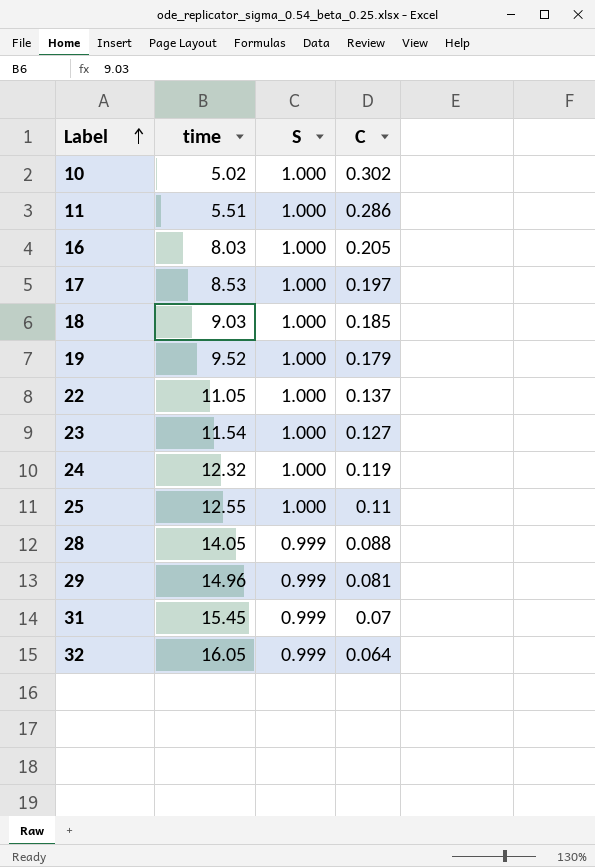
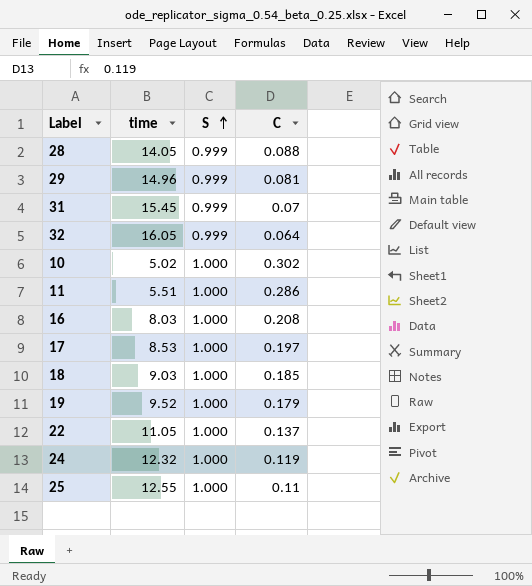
row order: Label ascending -> S ascending
row 23: 11.54 | 1.000 | 0.127 -> none
16 | C: 0.205 -> 0.208

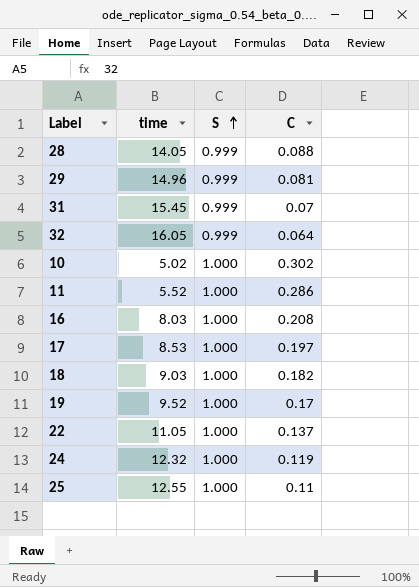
11 | time: 5.51 -> 5.52
18 | C: 0.185 -> 0.182
19 | C: 0.179 -> 0.17

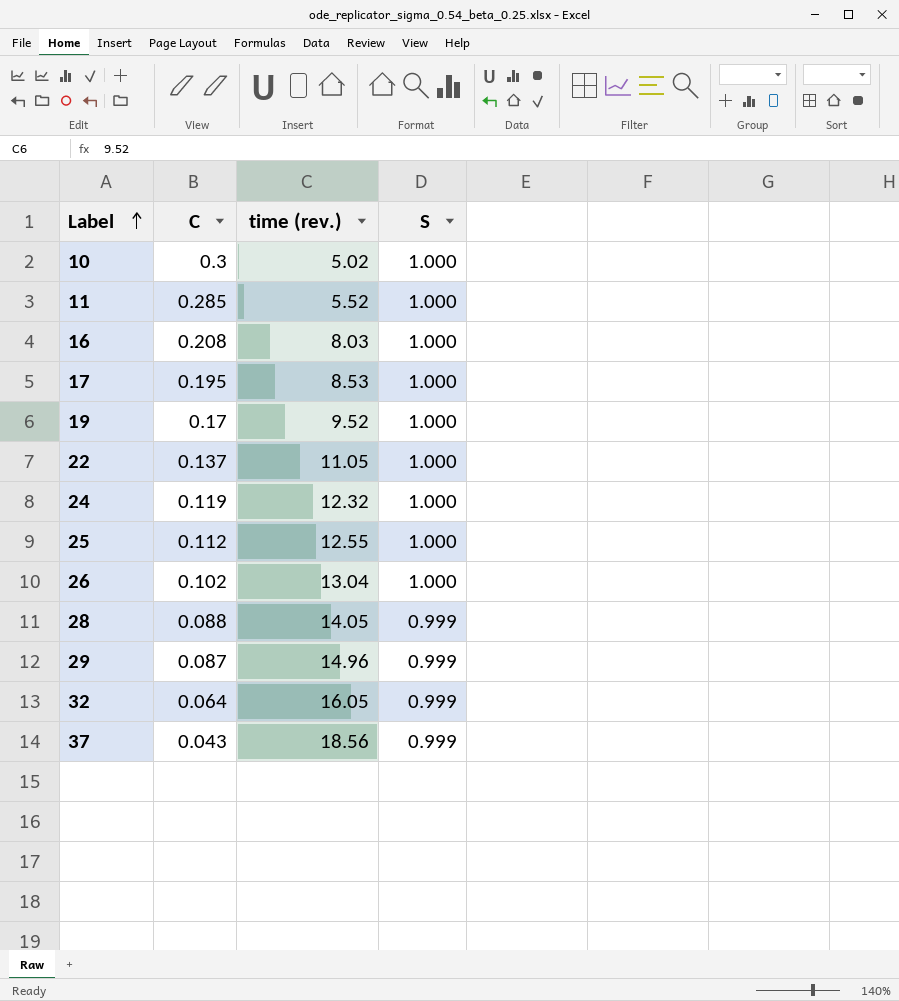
row order: S ascending -> Label ascending
column C | position: 4 -> 2
column name: time -> time (rev.)
row 31: 15.45 | 0.999 | 0.07 -> none
row 18: 9.03 | 1.000 | 0.182 -> none
10 | C: 0.302 -> 0.3
11 | C: 0.286 -> 0.285
17 | C: 0.197 -> 0.195
25 | C: 0.11 -> 0.112
row 26: none -> 0.102 | 13.04 | 1.000
29 | C: 0.081 -> 0.087
row 37: none -> 0.043 | 18.56 | 0.999

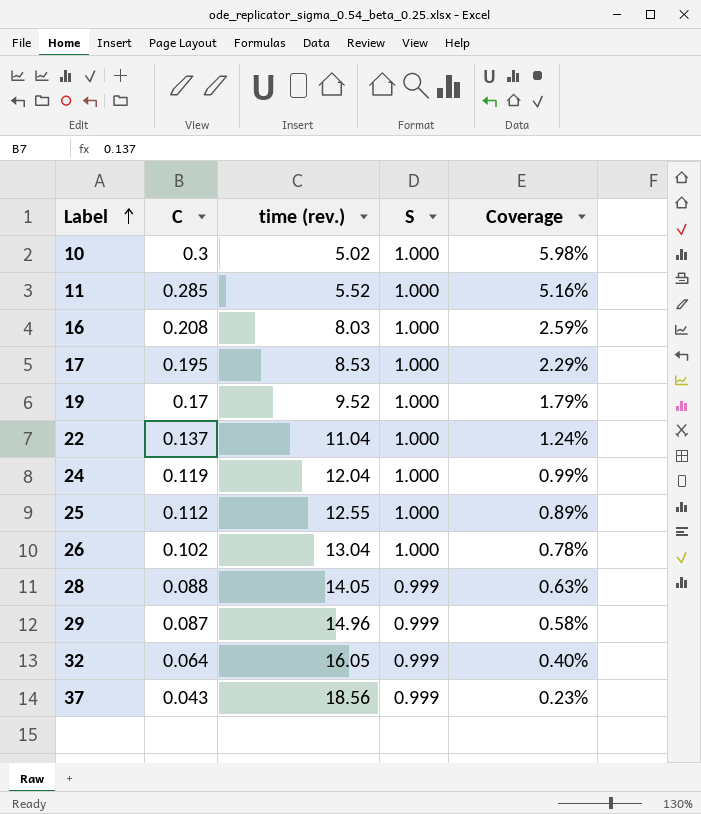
column Coverage | formula: none -> [C] / [time (rev.)]
22 | time (rev.): 11.05 -> 11.04
24 | time (rev.): 12.32 -> 12.04

